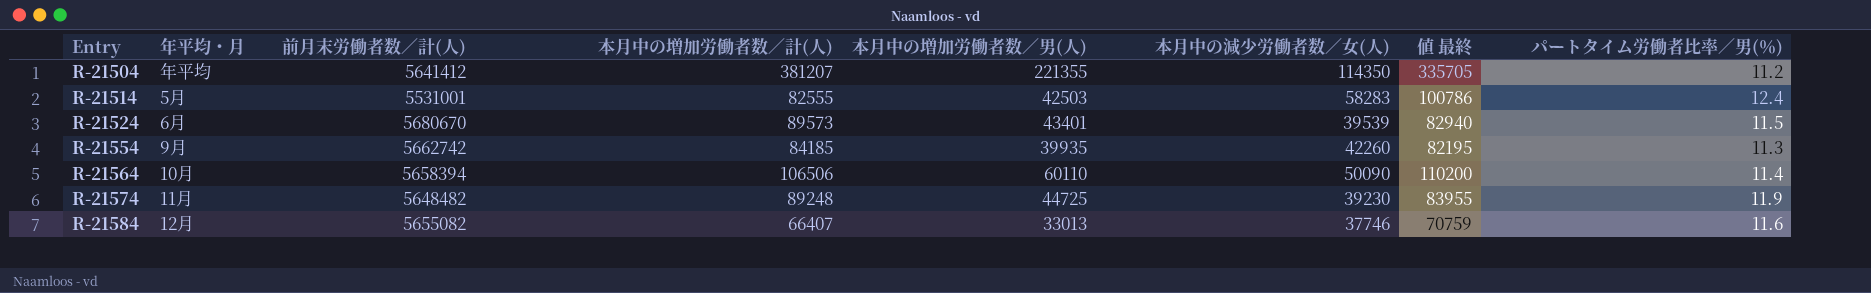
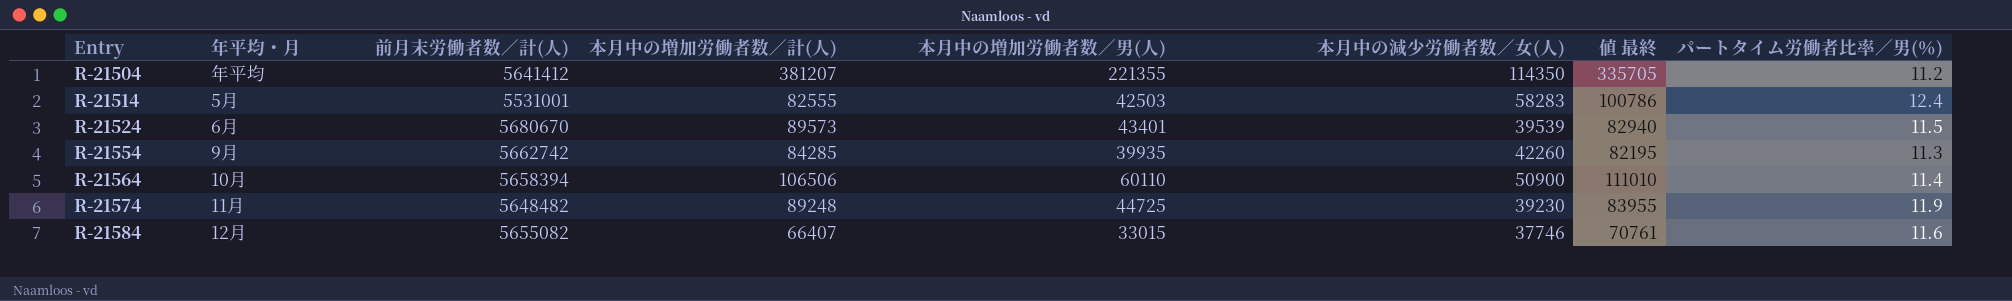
R-21554 | 本月中の増加労働者数／計(人): 84185 -> 84285
R-21564 | 本月中の減少労働者数／女(人): 50090 -> 50900
R-21564 | 値 最終: 110200 -> 111010
R-21584 | 本月中の増加労働者数／男(人): 33013 -> 33015
R-21584 | 値 最終: 70759 -> 70761

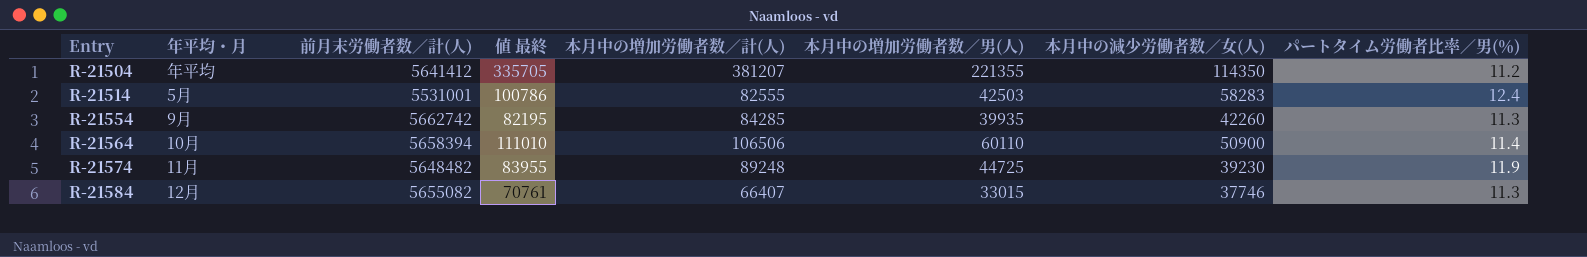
column 値 最終 | position: 7 -> 4
row R-21524: 6月 | 5680670 | 89573 | 43401 | 39539 | 82940 | 11.5 -> none
R-21584 | パートタイム労働者比率／男(％): 11.6 -> 11.3

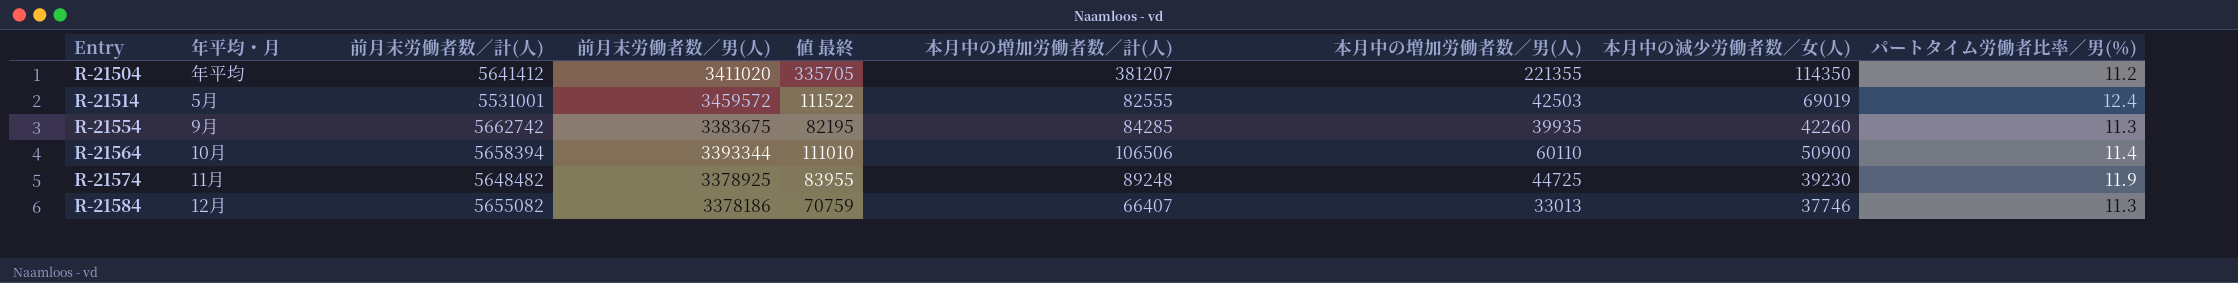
column 前月末労働者数／男(人) | position: none -> 4
R-21514 | 値 最終: 100786 -> 111522
R-21514 | 本月中の減少労働者数／女(人): 58283 -> 69019
R-21584 | 値 最終: 70761 -> 70759
R-21584 | 本月中の増加労働者数／男(人): 33015 -> 33013

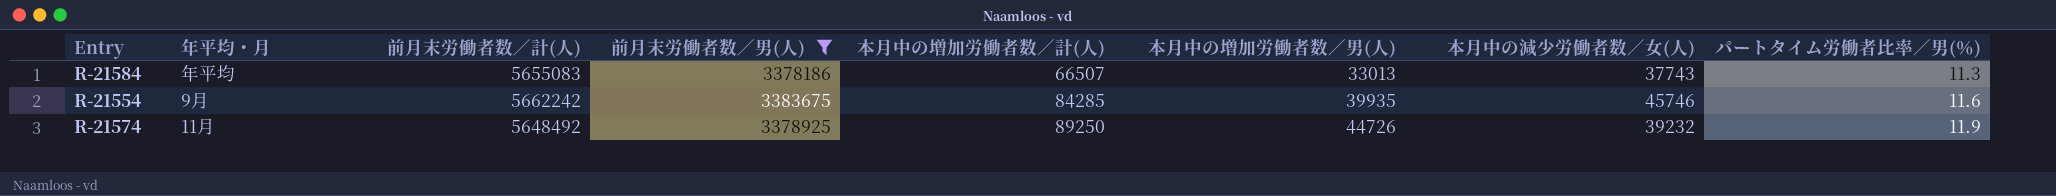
filter: none -> 前月末労働者数／男(人) <= 3383675
row order: Entry ascending -> 本月中の増加労働者数／計(人) ascending
column 値 最終 | formula: [本月中の増加労働者数／男(人)] + [本月中の減少労働者数／女(人)] -> none
R-21584 | 年平均・月: 12月 -> 年平均
R-21584 | 前月末労働者数／計(人): 5655082 -> 5655083
R-21584 | 本月中の増加労働者数／計(人): 66407 -> 66507
R-21584 | 本月中の減少労働者数／女(人): 37746 -> 37743
R-21554 | 前月末労働者数／計(人): 5662742 -> 5662242
R-21554 | 本月中の減少労働者数／女(人): 42260 -> 45746
R-21554 | パートタイム労働者比率／男(％): 11.3 -> 11.6
R-21574 | 前月末労働者数／計(人): 5648482 -> 5648492
R-21574 | 本月中の増加労働者数／計(人): 89248 -> 89250
R-21574 | 本月中の増加労働者数／男(人): 44725 -> 44726
R-21574 | 本月中の減少労働者数／女(人): 39230 -> 39232

